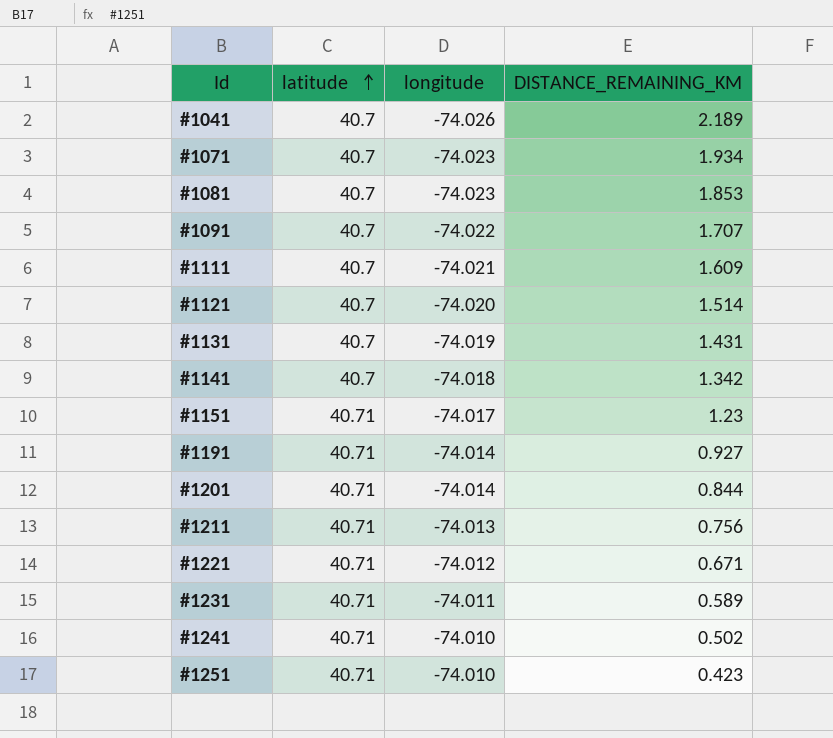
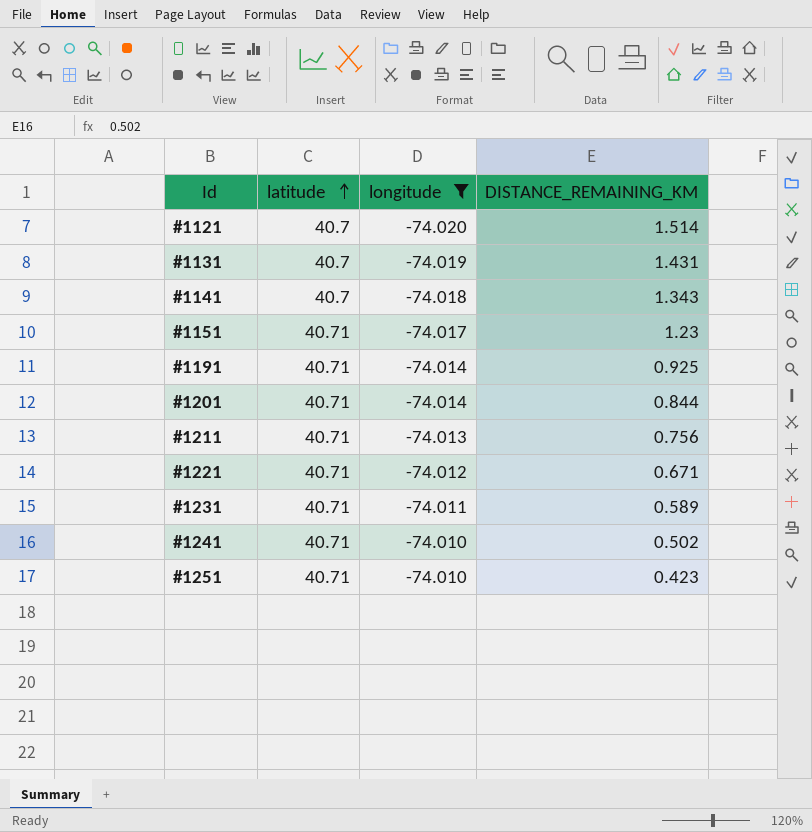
filter: none -> longitude >= -74.020
#1141 | DISTANCE_REMAINING_KM: 1.342 -> 1.343
#1191 | DISTANCE_REMAINING_KM: 0.927 -> 0.925

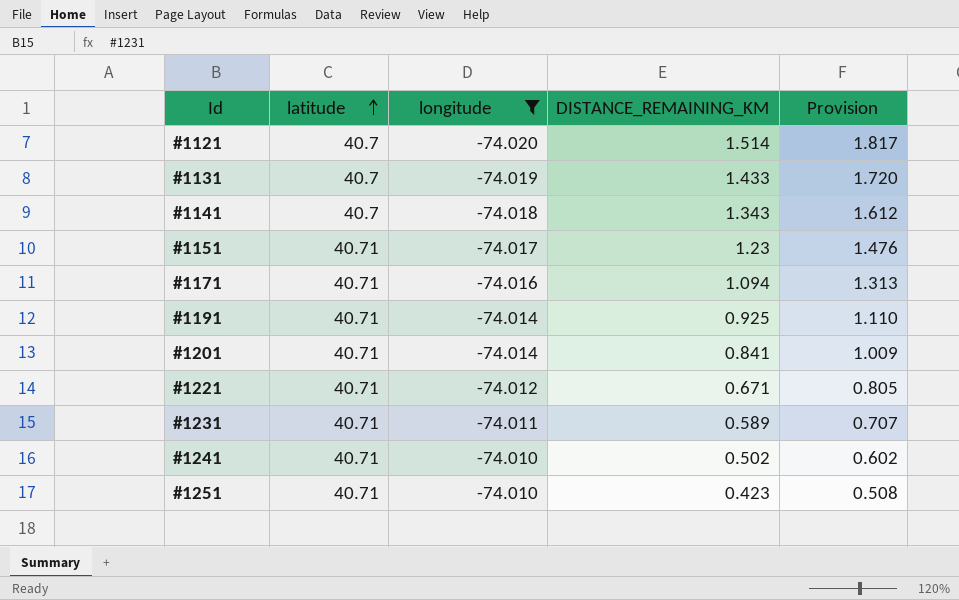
column Provision | formula: none -> [DISTANCE_REMAINING_KM] * 1.2
row #1211: 40.71 | -74.013 | 0.756 -> none
#1131 | DISTANCE_REMAINING_KM: 1.431 -> 1.433
row #1171: none -> 40.71 | -74.016 | 1.094 | 1.313
#1201 | DISTANCE_REMAINING_KM: 0.844 -> 0.841

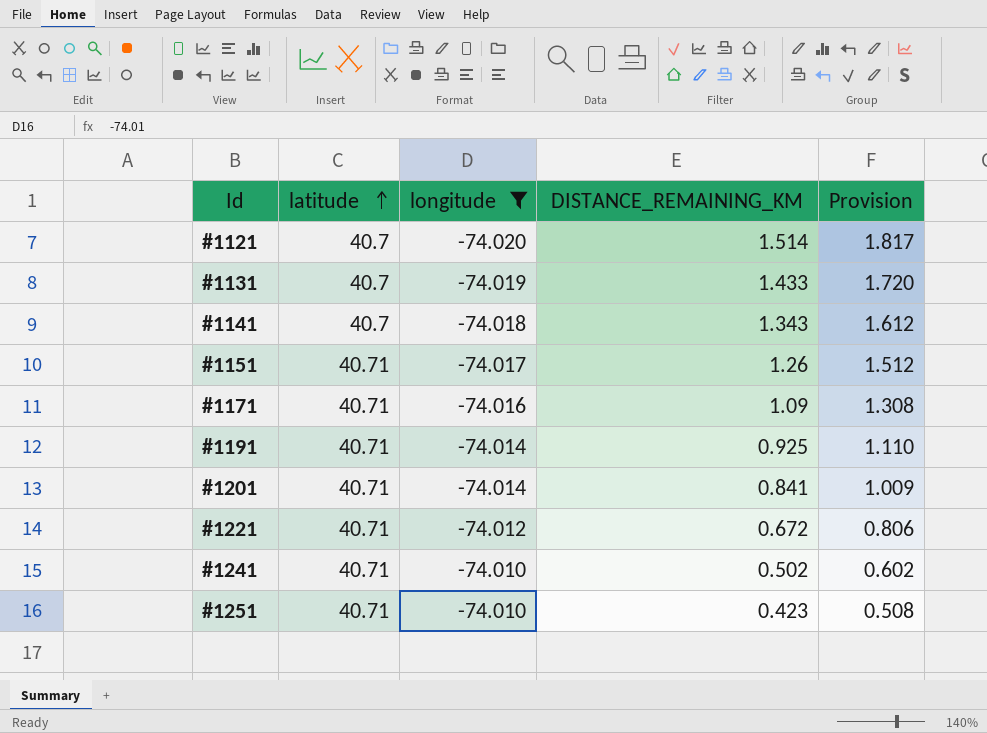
row #1231: 40.71 | -74.011 | 0.589 | 0.707 -> none
#1151 | DISTANCE_REMAINING_KM: 1.23 -> 1.26
#1151 | Provision: 1.476 -> 1.512
#1171 | DISTANCE_REMAINING_KM: 1.094 -> 1.09
#1171 | Provision: 1.313 -> 1.308
#1221 | DISTANCE_REMAINING_KM: 0.671 -> 0.672
#1221 | Provision: 0.805 -> 0.806

